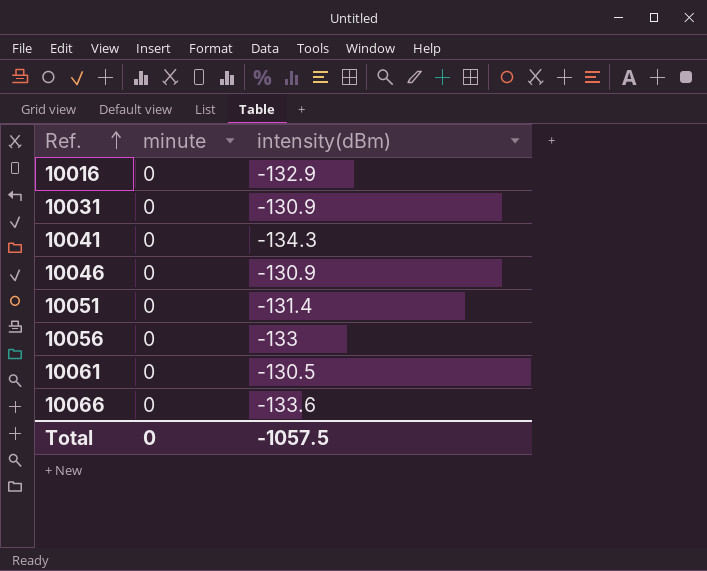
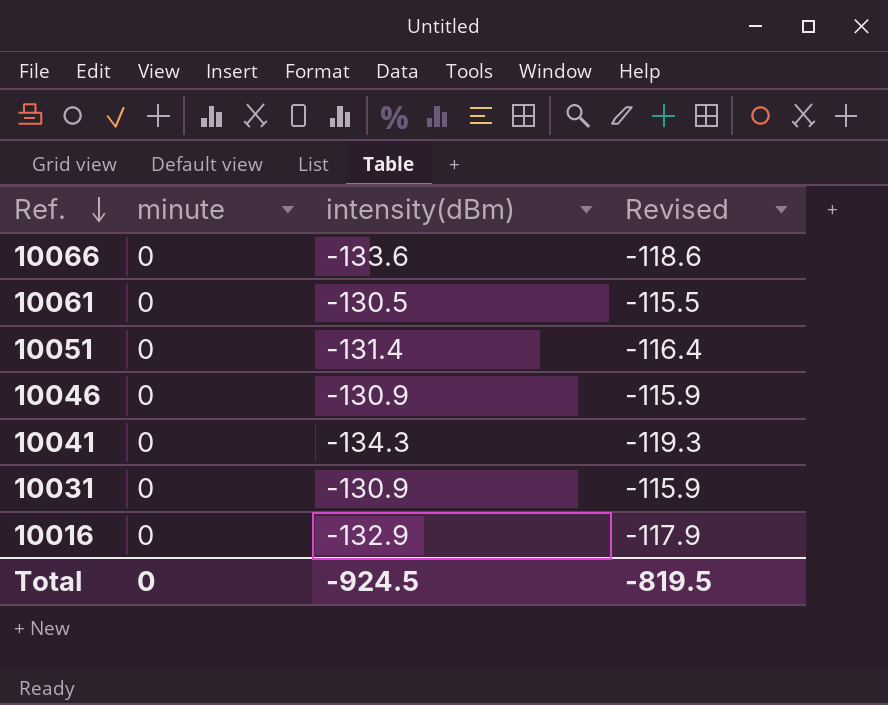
row order: Ref. ascending -> Ref. descending
column Revised | formula: none -> [intensity(dBm)] + 15
row 10056: 0 | -133 -> none
Total | intensity(dBm): -1057.5 -> -924.5

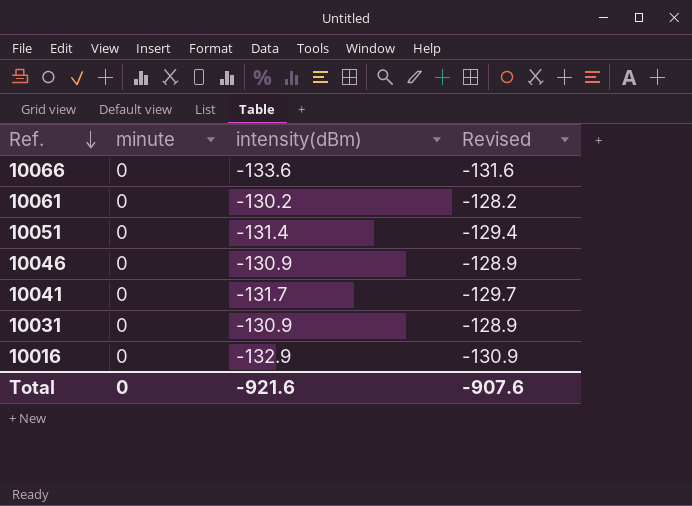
column Revised | formula: [intensity(dBm)] + 15 -> [intensity(dBm)] + 2
10061 | intensity(dBm): -130.5 -> -130.2
10041 | intensity(dBm): -134.3 -> -131.7
Total | intensity(dBm): -924.5 -> -921.6
Total | Revised: -819.5 -> -907.6

